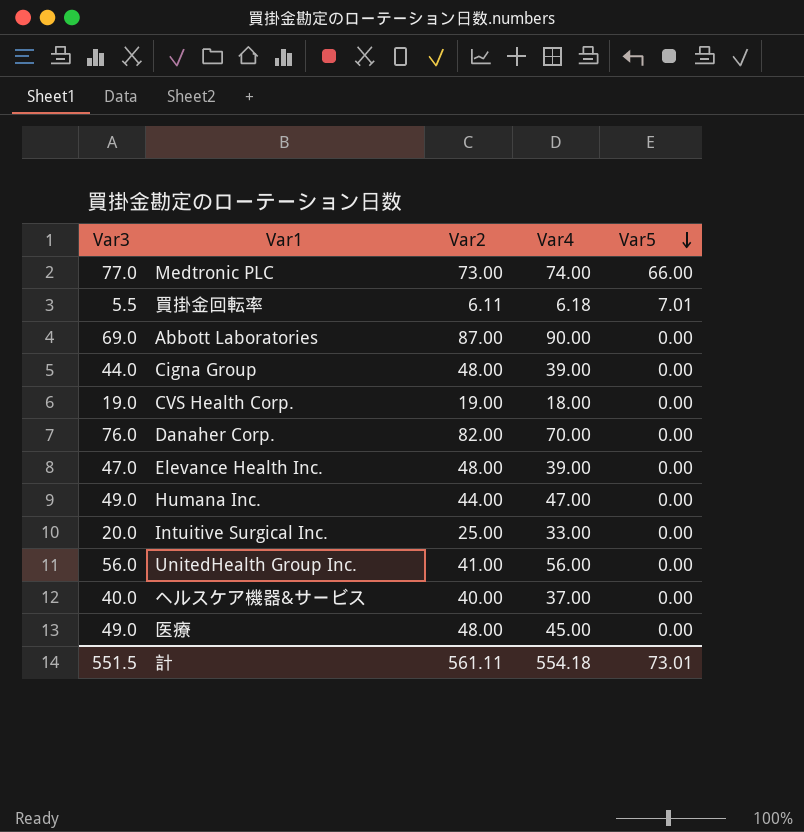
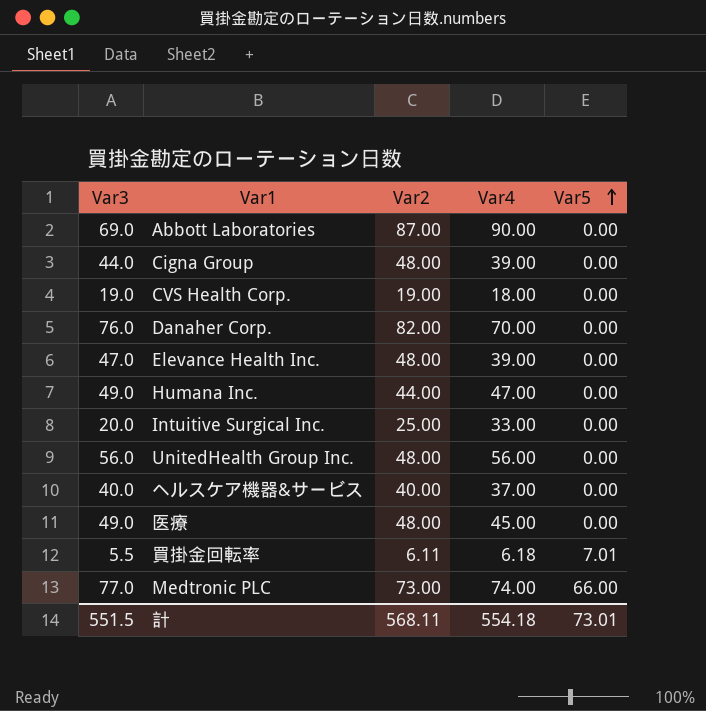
row order: Var5 descending -> Var5 ascending
UnitedHealth Group Inc. | Var2: 41.00 -> 48.00
計 | Var2: 561.11 -> 568.11

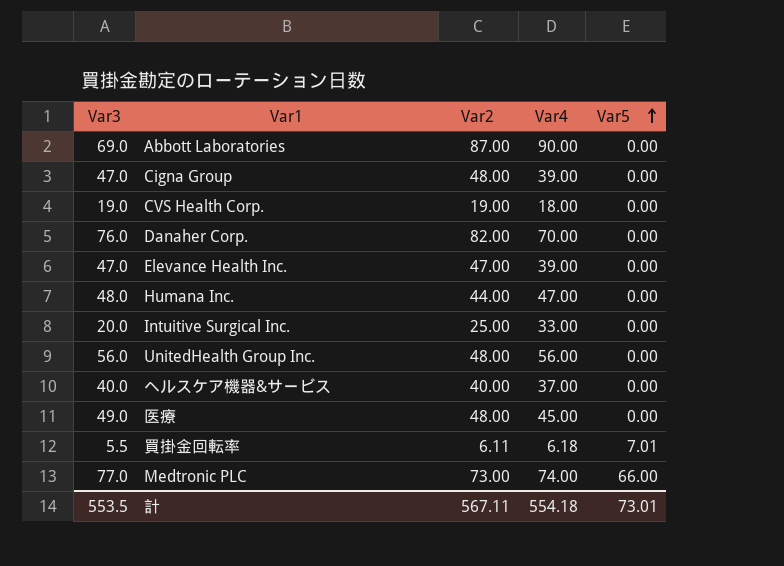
Cigna Group | Var3: 44.0 -> 47.0
Elevance Health Inc. | Var2: 48.00 -> 47.00
Humana Inc. | Var3: 49.0 -> 48.0
計 | Var3: 551.5 -> 553.5
計 | Var2: 568.11 -> 567.11

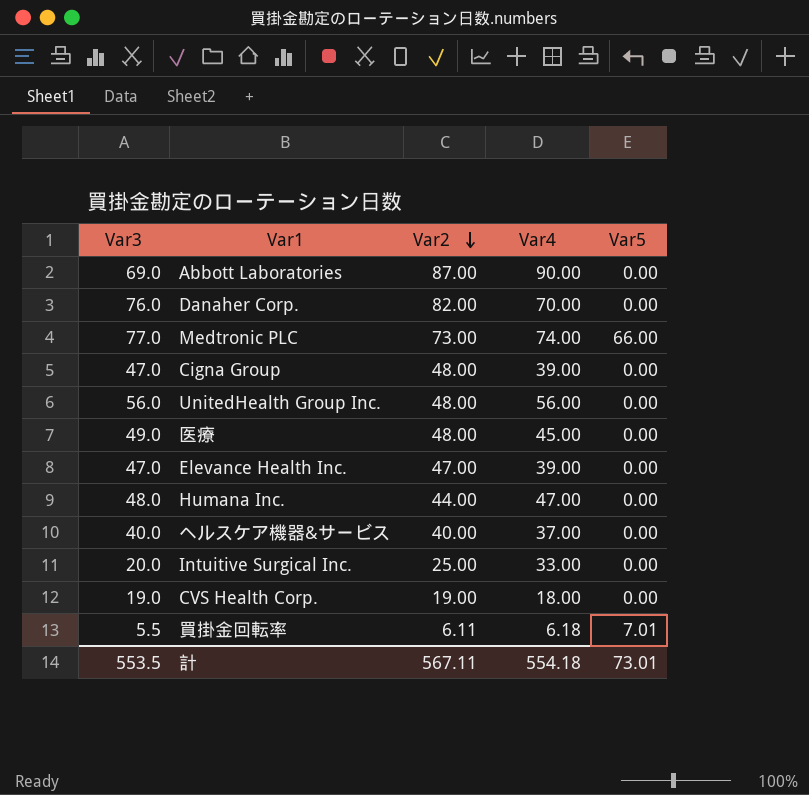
row order: Var5 ascending -> Var2 descending

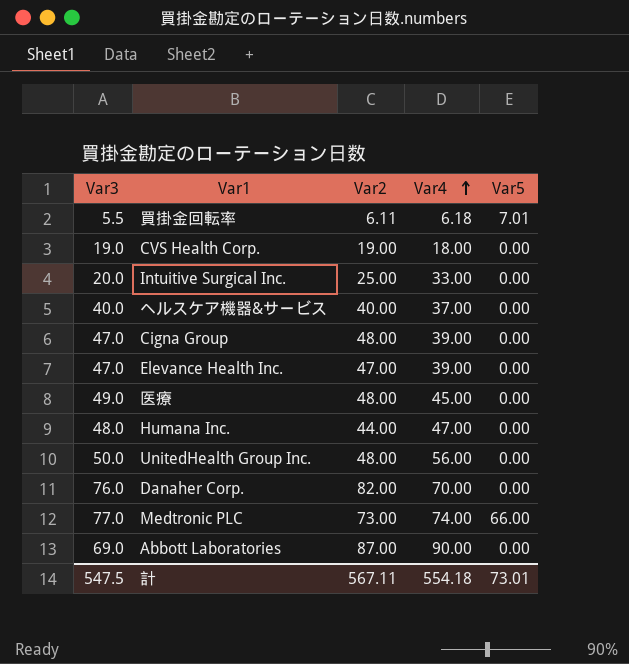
row order: Var2 descending -> Var4 ascending
UnitedHealth Group Inc. | Var3: 56.0 -> 50.0
計 | Var3: 553.5 -> 547.5

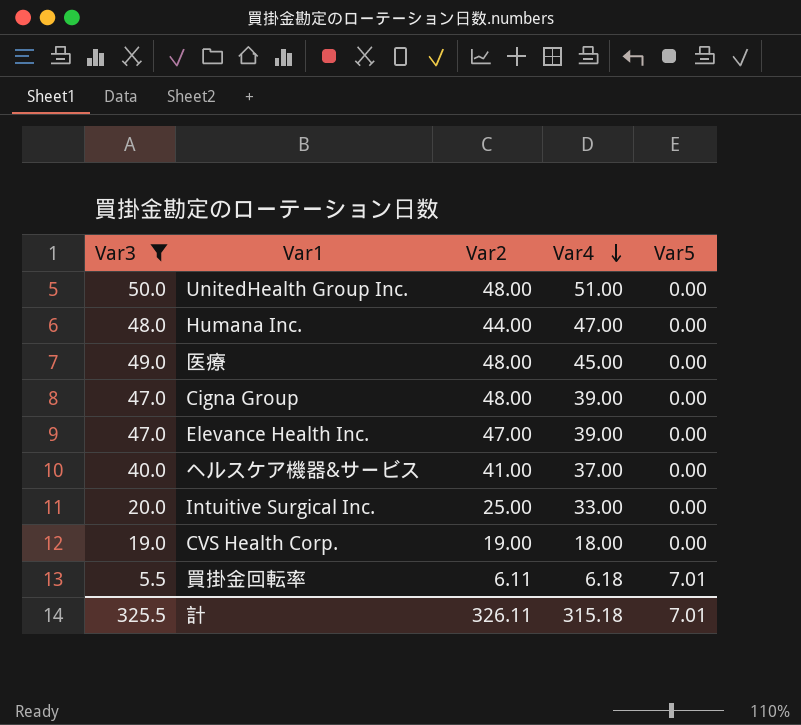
filter: none -> Var3 <= 50.0
row order: Var4 ascending -> Var4 descending
UnitedHealth Group Inc. | Var4: 56.00 -> 51.00
ヘルスケア機器&サービス | Var2: 40.00 -> 41.00
計 | Var3: 547.5 -> 325.5
計 | Var2: 567.11 -> 326.11
計 | Var4: 554.18 -> 315.18
計 | Var5: 73.01 -> 7.01

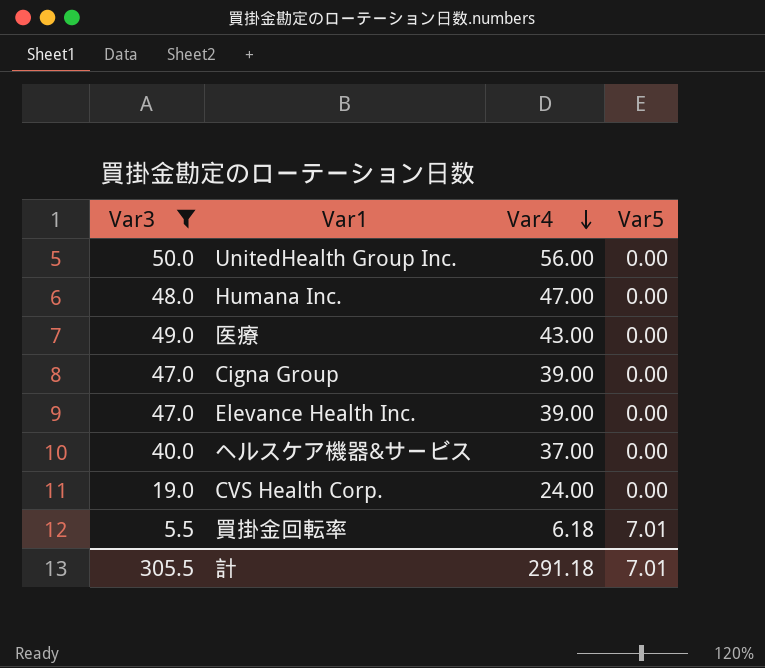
column Var2 | position: 3 -> none
row Intuitive Surgical Inc.: 20.0 | 25.00 | 33.00 | 0.00 -> none
UnitedHealth Group Inc. | Var4: 51.00 -> 56.00
医療 | Var4: 45.00 -> 43.00
CVS Health Corp. | Var4: 18.00 -> 24.00
計 | Var3: 325.5 -> 305.5
計 | Var4: 315.18 -> 291.18

